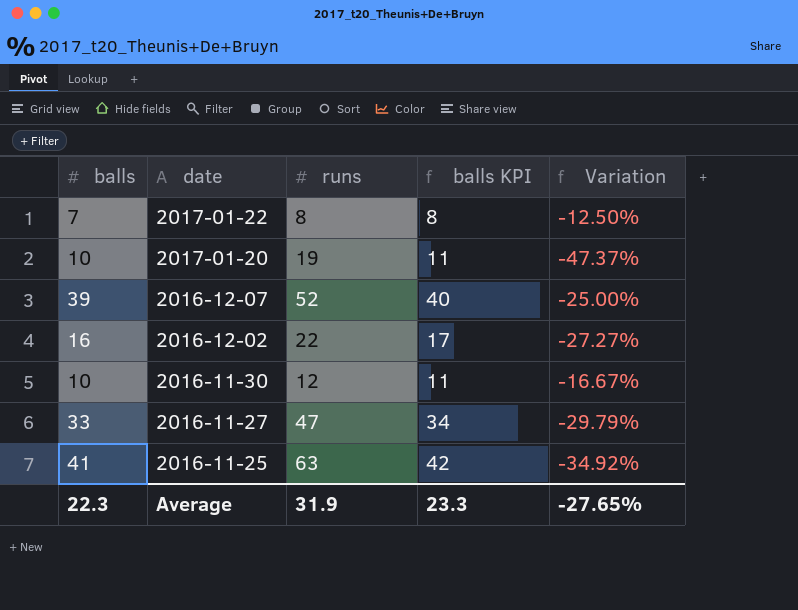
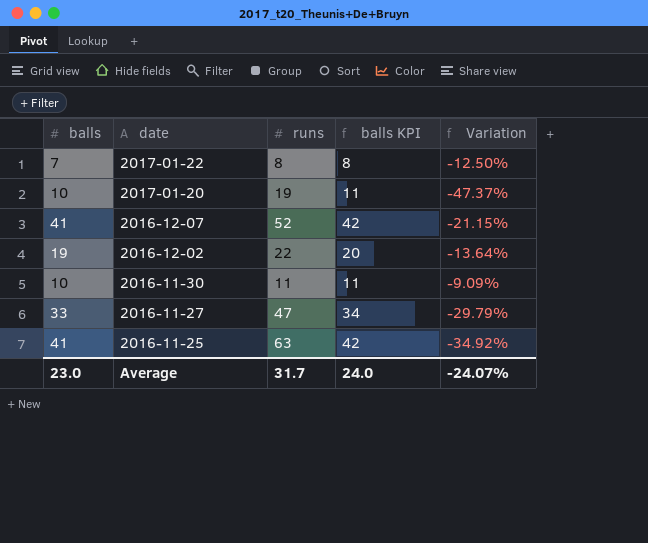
2016-12-07 | balls: 39 -> 41
2016-12-07 | balls KPI: 40 -> 42
2016-12-07 | Variation: -25.00% -> -21.15%
2016-12-02 | balls: 16 -> 19
2016-12-02 | balls KPI: 17 -> 20
2016-12-02 | Variation: -27.27% -> -13.64%
2016-11-30 | runs: 12 -> 11
2016-11-30 | Variation: -16.67% -> -9.09%
Average | balls: 22.3 -> 23.0
Average | runs: 31.9 -> 31.7
Average | balls KPI: 23.3 -> 24.0
Average | Variation: -27.65% -> -24.07%

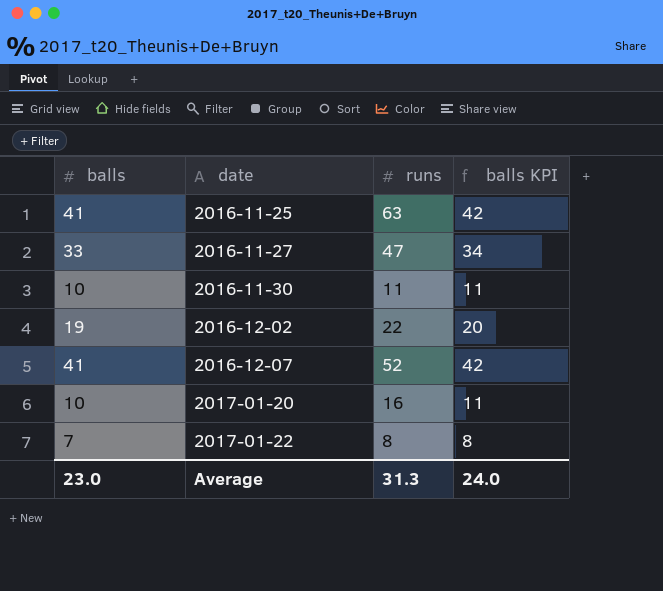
row order: date descending -> date ascending
column Variation | formula: ([balls] - [runs]) / [runs] -> none
2017-01-20 | runs: 19 -> 16
Average | runs: 31.7 -> 31.3

